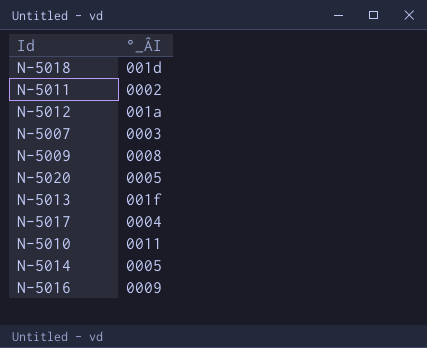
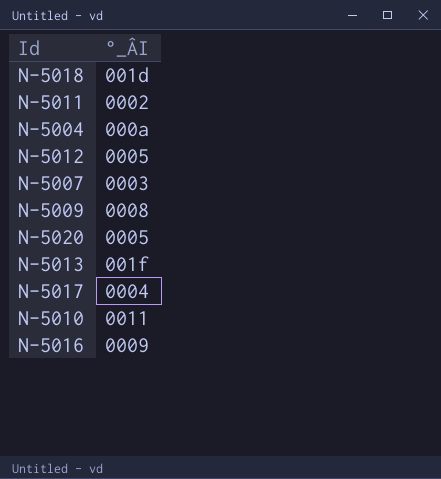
row N-5014: 0005 -> none
row N-5004: none -> 000a
N-5012 | °_ÂI: 001a -> 0005

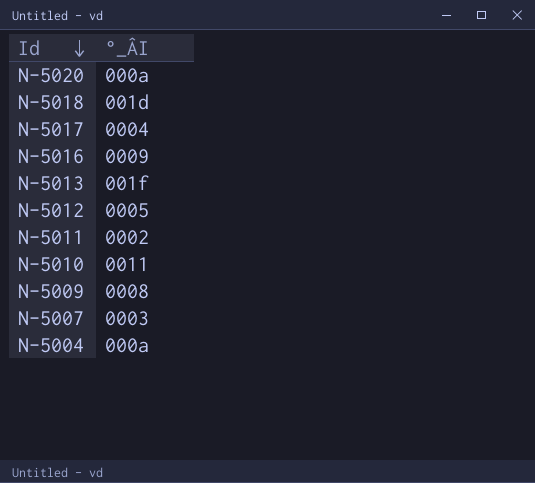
row order: none -> Id descending
N-5020 | °_ÂI: 0005 -> 000a

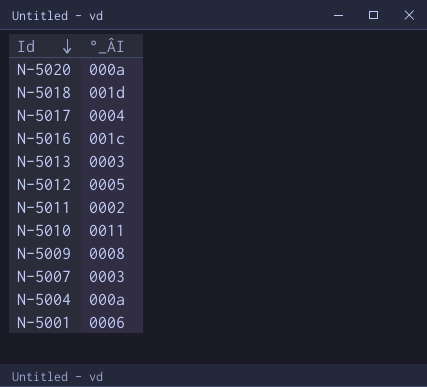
N-5016 | °_ÂI: 0009 -> 001c
N-5013 | °_ÂI: 001f -> 0003
row N-5001: none -> 0006

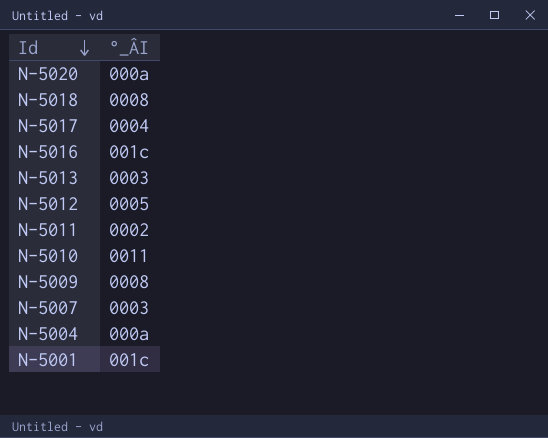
N-5018 | °_ÂI: 001d -> 0008
N-5001 | °_ÂI: 0006 -> 001c

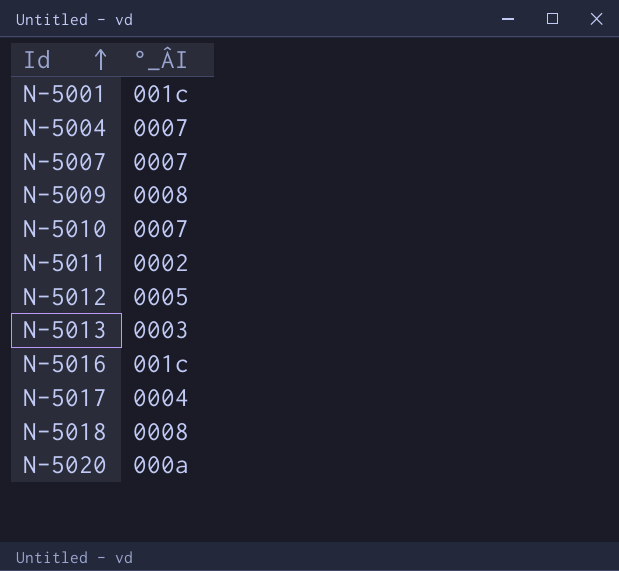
row order: Id descending -> Id ascending
N-5004 | °_ÂI: 000a -> 0007
N-5007 | °_ÂI: 0003 -> 0007
N-5010 | °_ÂI: 0011 -> 0007

